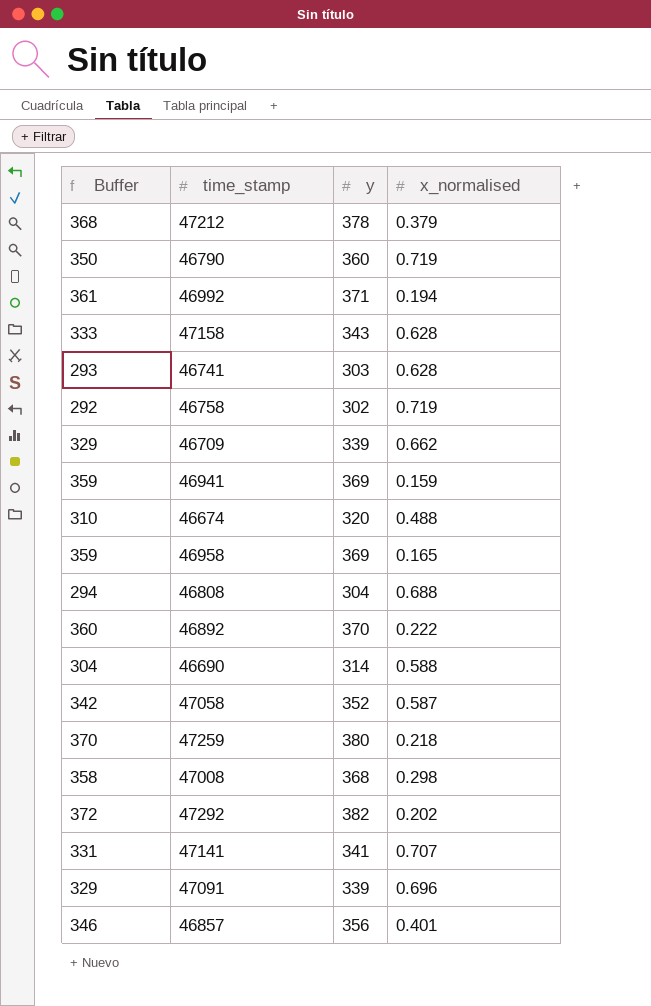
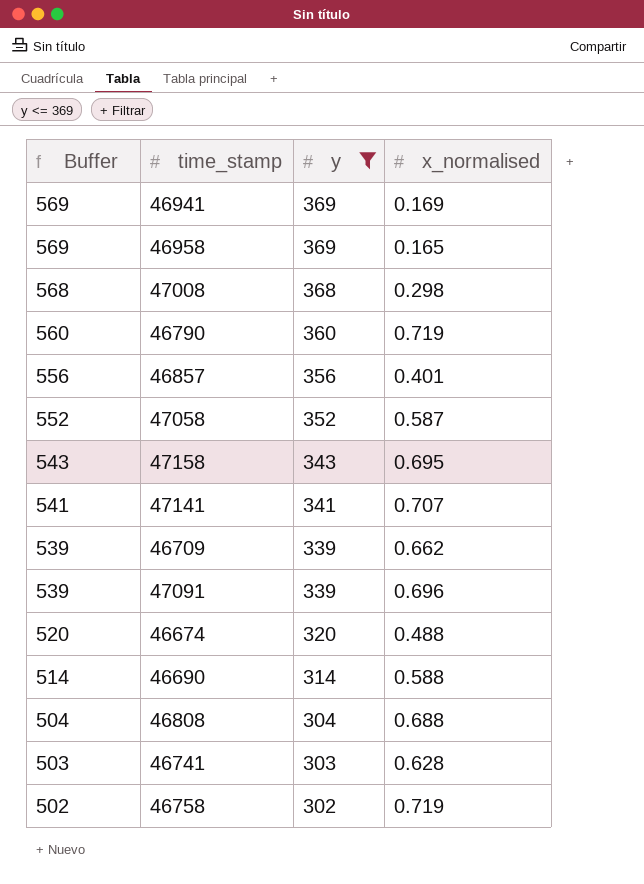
filter: none -> y <= 369
row order: none -> Buffer descending
column Buffer | formula: [y] - 10 -> [y] + 200
46941 | x_normalised: 0.159 -> 0.169
47158 | x_normalised: 0.628 -> 0.695

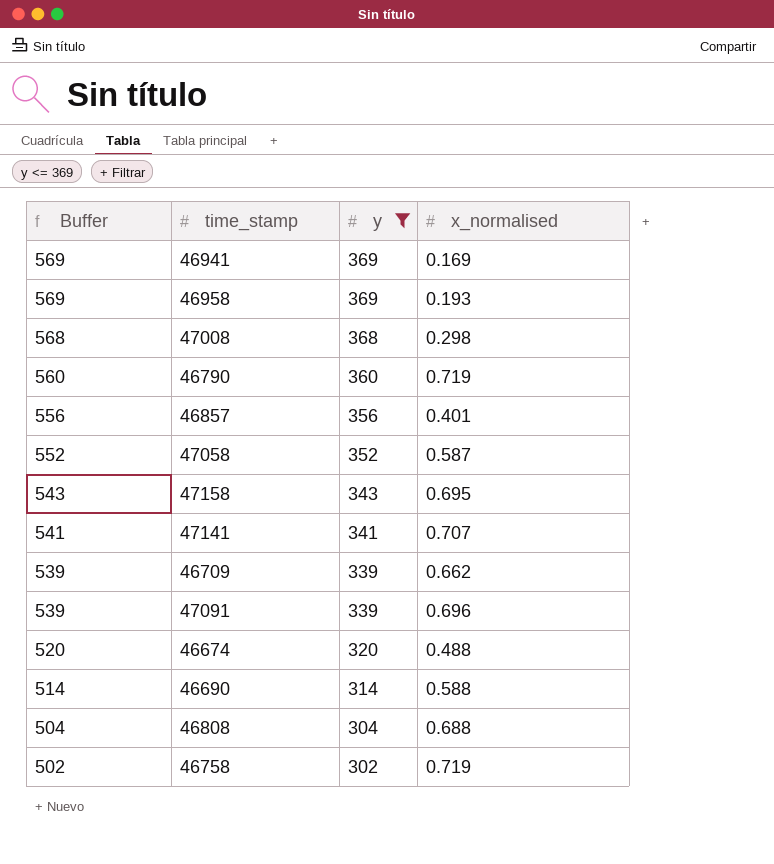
row 46741: 503 | 303 | 0.628 -> none
46958 | x_normalised: 0.165 -> 0.193

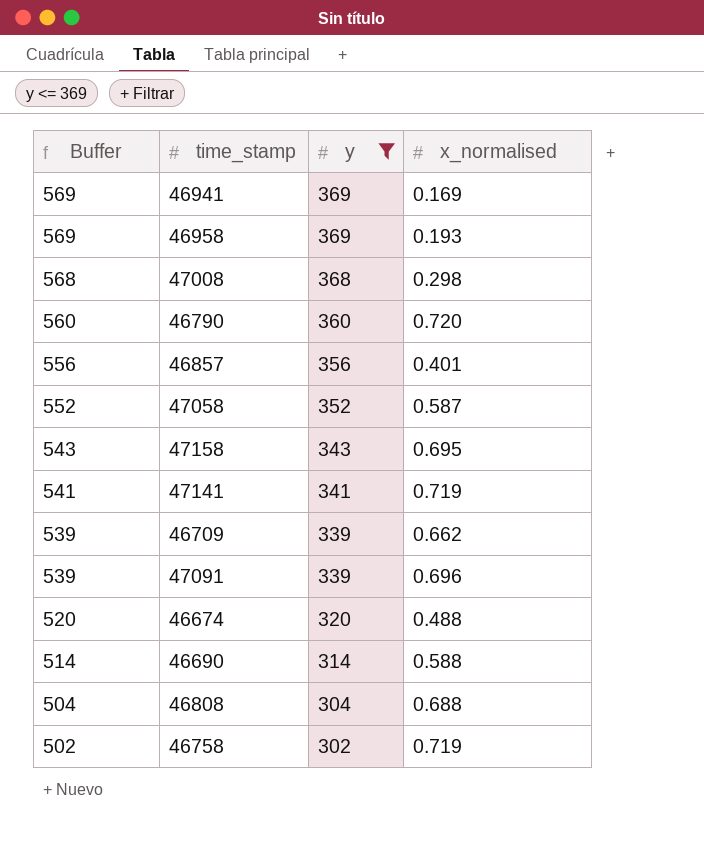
46790 | x_normalised: 0.719 -> 0.720
47141 | x_normalised: 0.707 -> 0.719

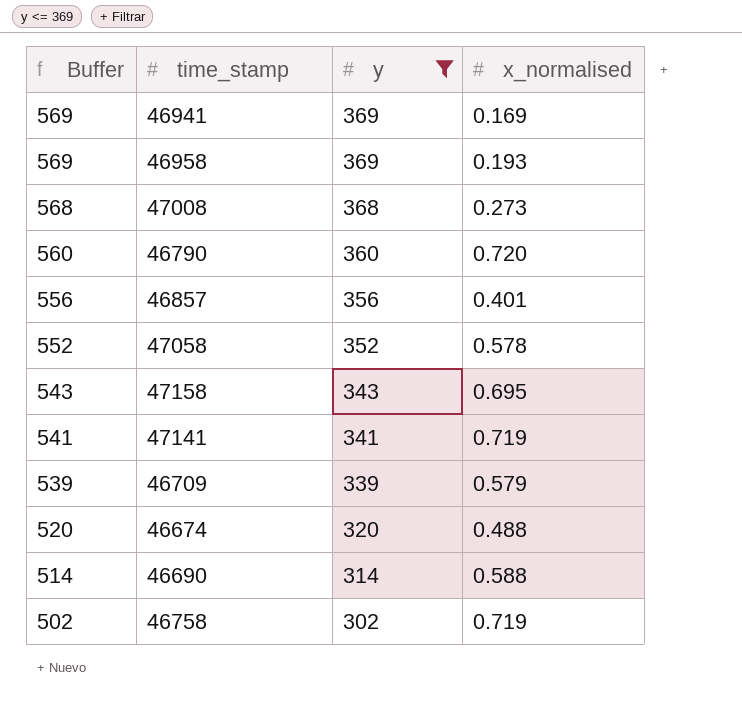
row 47091: 539 | 339 | 0.696 -> none
row 46808: 504 | 304 | 0.688 -> none
47008 | x_normalised: 0.298 -> 0.273
47058 | x_normalised: 0.587 -> 0.578
46709 | x_normalised: 0.662 -> 0.579

